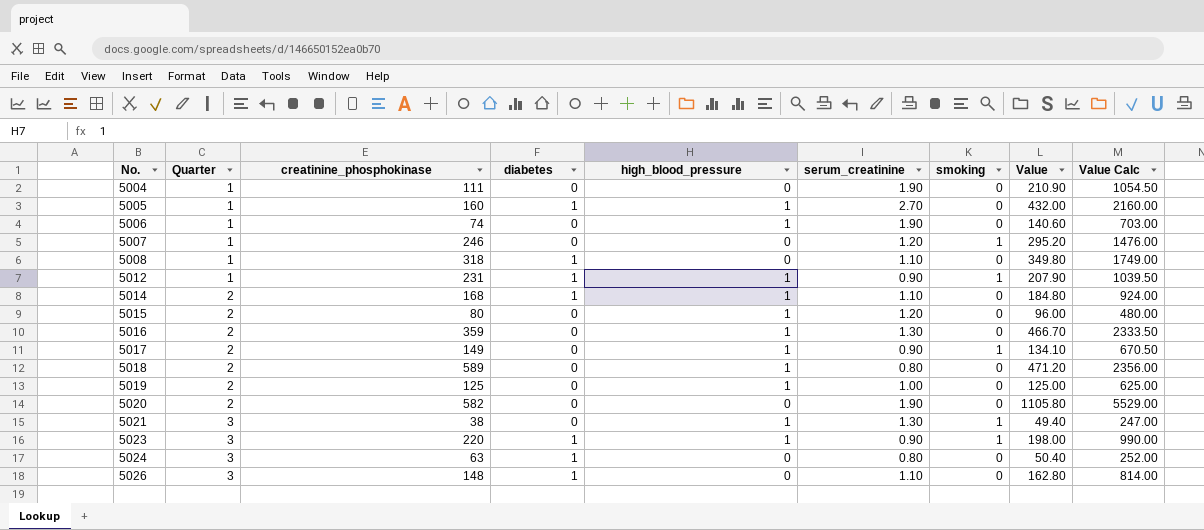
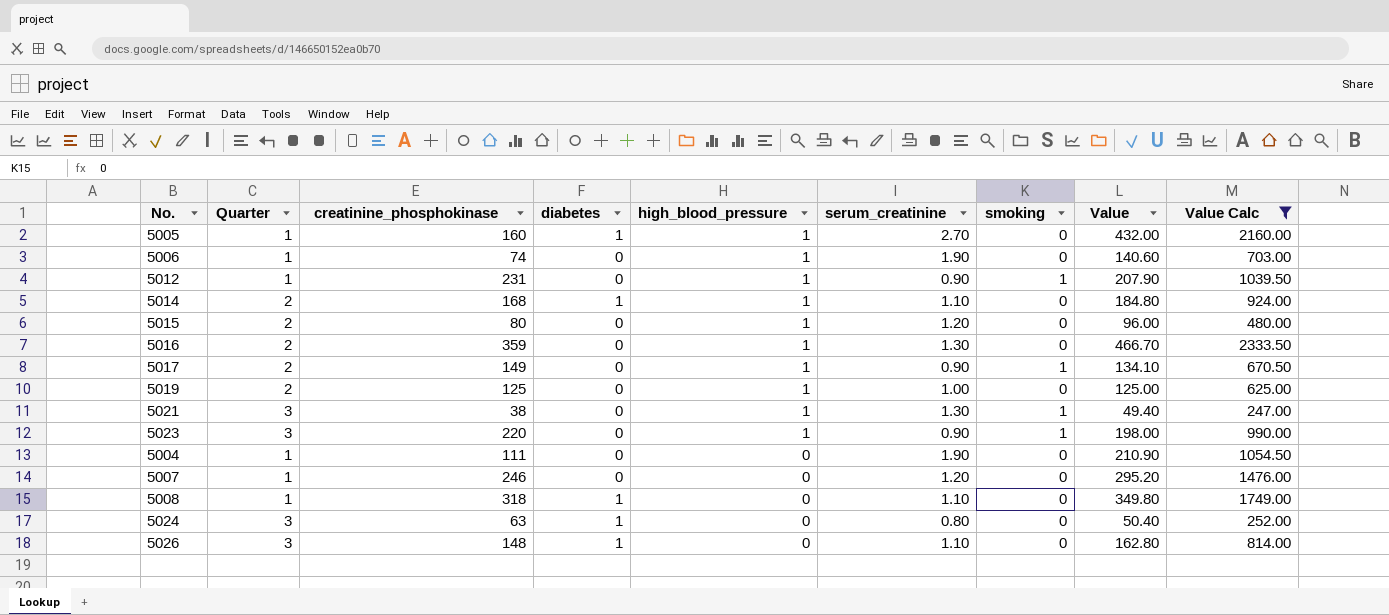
filter: none -> Value Calc <= 2333.50
row order: No. ascending -> high_blood_pressure descending
5012 | diabetes: 1 -> 0
5023 | diabetes: 1 -> 0
5007 | smoking: 1 -> 0

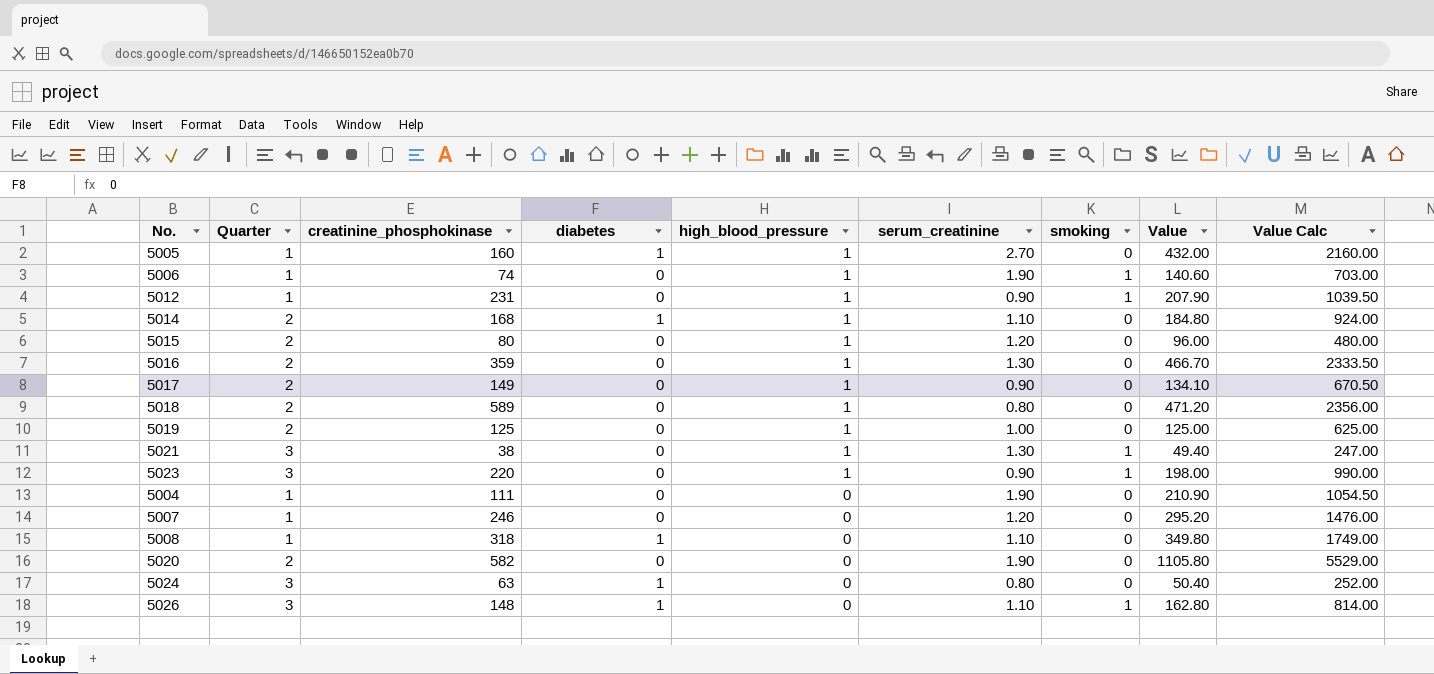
filter: Value Calc <= 2333.50 -> none
5006 | smoking: 0 -> 1
5017 | smoking: 1 -> 0
5026 | smoking: 0 -> 1

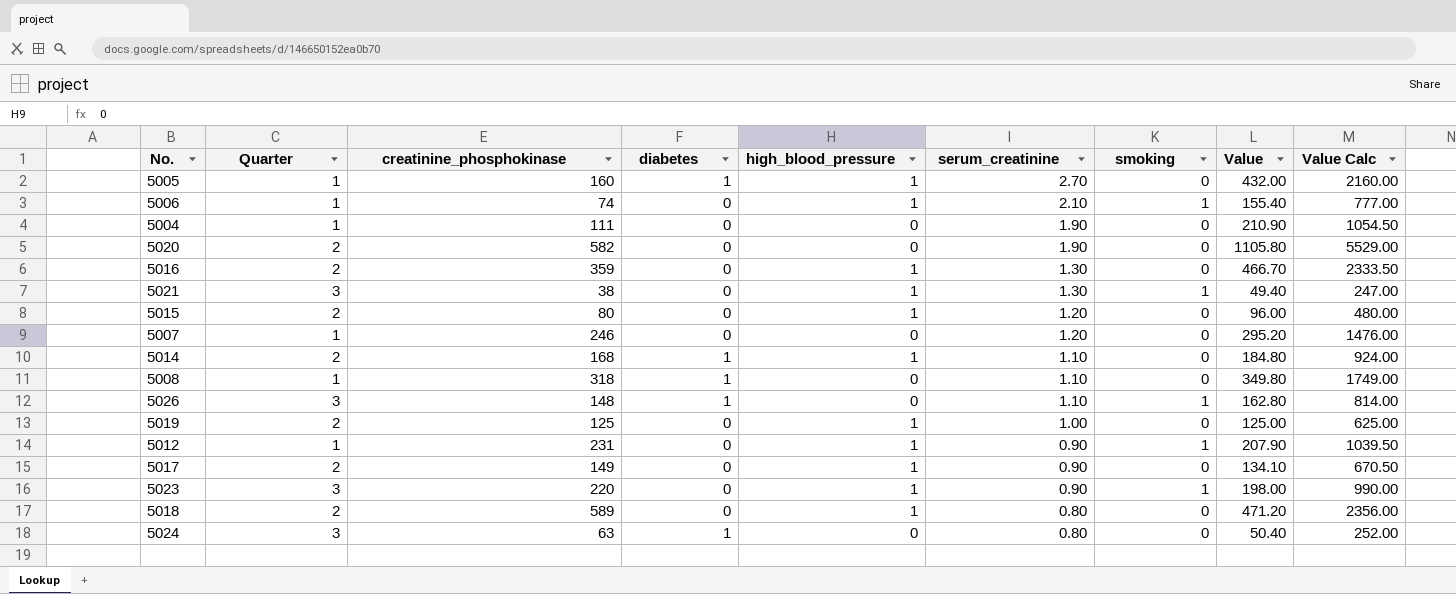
row order: high_blood_pressure descending -> serum_creatinine descending
5006 | serum_creatinine: 1.90 -> 2.10
5006 | Value: 140.60 -> 155.40
5006 | Value Calc: 703.00 -> 777.00

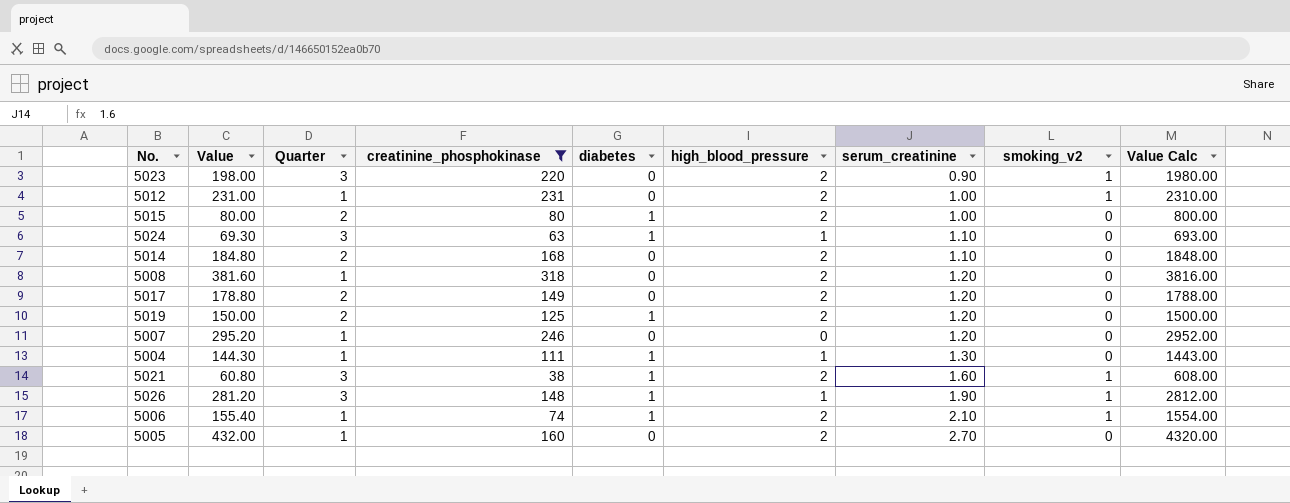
filter: none -> creatinine_phosphokinase <= 318
row order: serum_creatinine descending -> serum_creatinine ascending
column Value | position: 8 -> 2
column name: smoking -> smoking_v2
column Value Calc | formula: [Value] * 5 -> [Value] * 10
5023 | high_blood_pressure: 1 -> 2
5012 | Value: 207.90 -> 231.00
5012 | high_blood_pressure: 1 -> 2
5012 | serum_creatinine: 0.90 -> 1.00
5015 | Value: 96.00 -> 80.00
5015 | diabetes: 0 -> 1
5015 | high_blood_pressure: 1 -> 2
5015 | serum_creatinine: 1.20 -> 1.00
5024 | Value: 50.40 -> 69.30
5024 | high_blood_pressure: 0 -> 1
5024 | serum_creatinine: 0.80 -> 1.10
5014 | diabetes: 1 -> 0
5014 | high_blood_pressure: 1 -> 2
5008 | Value: 349.80 -> 381.60
5008 | diabetes: 1 -> 0
5008 | high_blood_pressure: 0 -> 2
5008 | serum_creatinine: 1.10 -> 1.20
5017 | Value: 134.10 -> 178.80
5017 | high_blood_pressure: 1 -> 2
5017 | serum_creatinine: 0.90 -> 1.20
5019 | Value: 125.00 -> 150.00
5019 | diabetes: 0 -> 1
5019 | high_blood_pressure: 1 -> 2
5019 | serum_creatinine: 1.00 -> 1.20
5004 | Value: 210.90 -> 144.30
5004 | diabetes: 0 -> 1
5004 | high_blood_pressure: 0 -> 1
5004 | serum_creatinine: 1.90 -> 1.30
5021 | Value: 49.40 -> 60.80
5021 | diabetes: 0 -> 1
5021 | high_blood_pressure: 1 -> 2
5021 | serum_creatinine: 1.30 -> 1.60
5026 | Value: 162.80 -> 281.20
5026 | high_blood_pressure: 0 -> 1
5026 | serum_creatinine: 1.10 -> 1.90
5006 | diabetes: 0 -> 1
5006 | high_blood_pressure: 1 -> 2
5005 | diabetes: 1 -> 0
5005 | high_blood_pressure: 1 -> 2

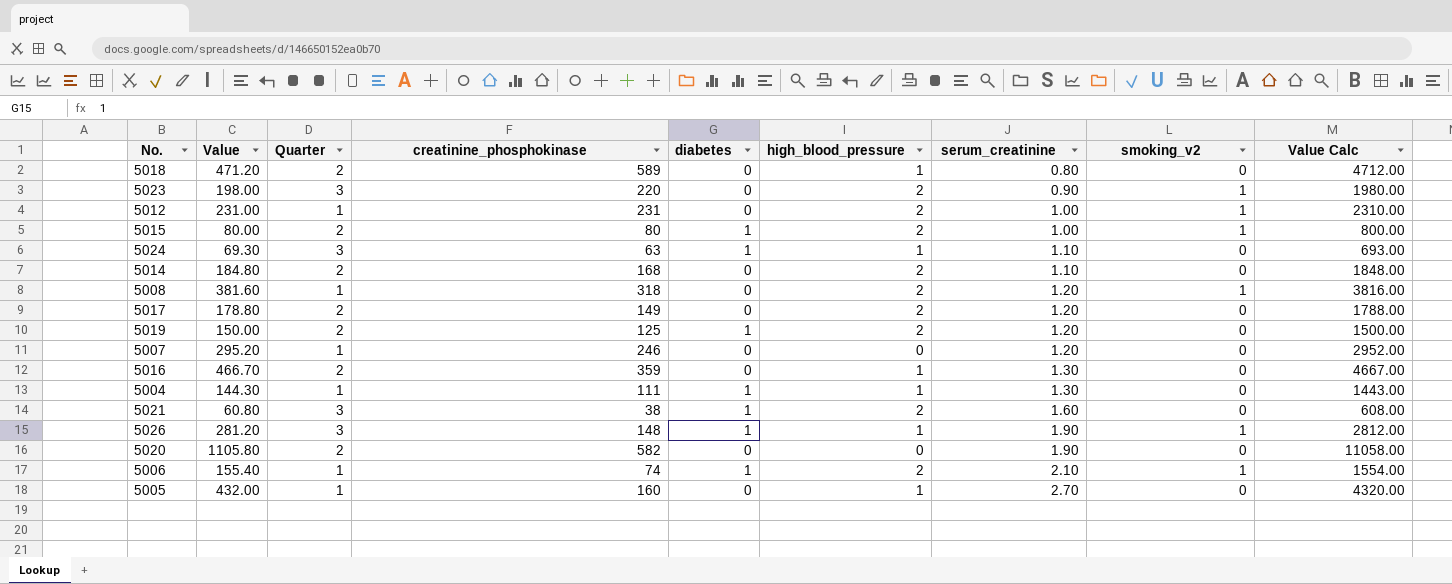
filter: creatinine_phosphokinase <= 318 -> none
5015 | smoking_v2: 0 -> 1
5008 | smoking_v2: 0 -> 1
5021 | smoking_v2: 1 -> 0
5005 | high_blood_pressure: 2 -> 1

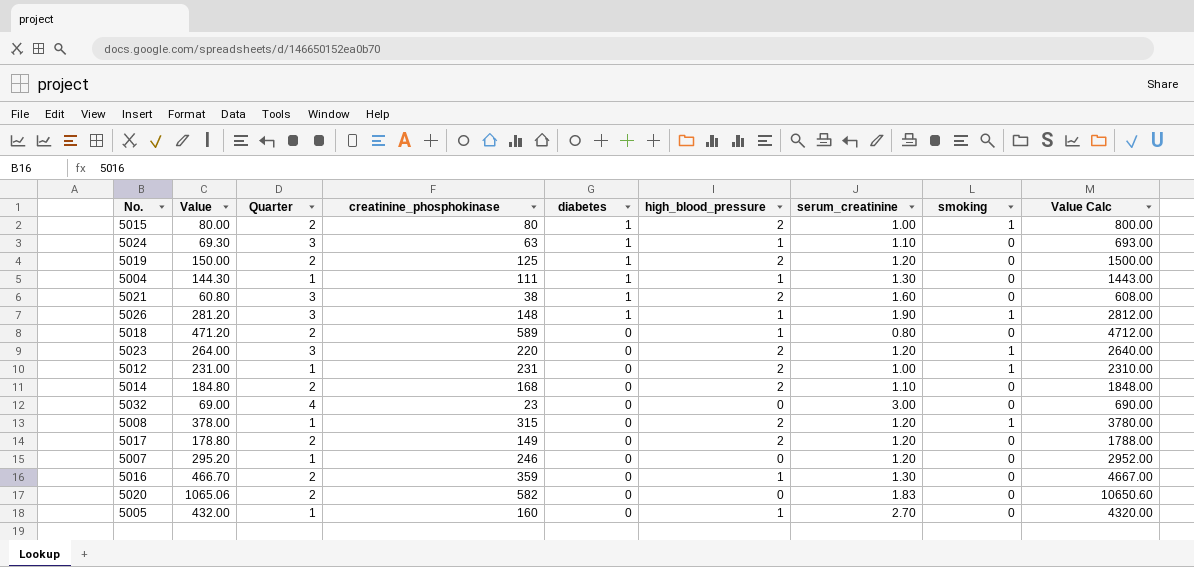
row order: serum_creatinine ascending -> diabetes descending
column name: smoking_v2 -> smoking
row 5006: 155.40 | 1 | 74 | 1 | 2 | 2.10 | 1 | 1554.00 -> none
5023 | Value: 198.00 -> 264.00
5023 | serum_creatinine: 0.90 -> 1.20
5023 | Value Calc: 1980.00 -> 2640.00
row 5032: none -> 69.00 | 4 | 23 | 0 | 0 | 3.00 | 0 | 690.00
5008 | Value: 381.60 -> 378.00
5008 | creatinine_phosphokinase: 318 -> 315
5008 | Value Calc: 3816.00 -> 3780.00
5020 | Value: 1105.80 -> 1065.06
5020 | serum_creatinine: 1.90 -> 1.83
5020 | Value Calc: 11058.00 -> 10650.60

